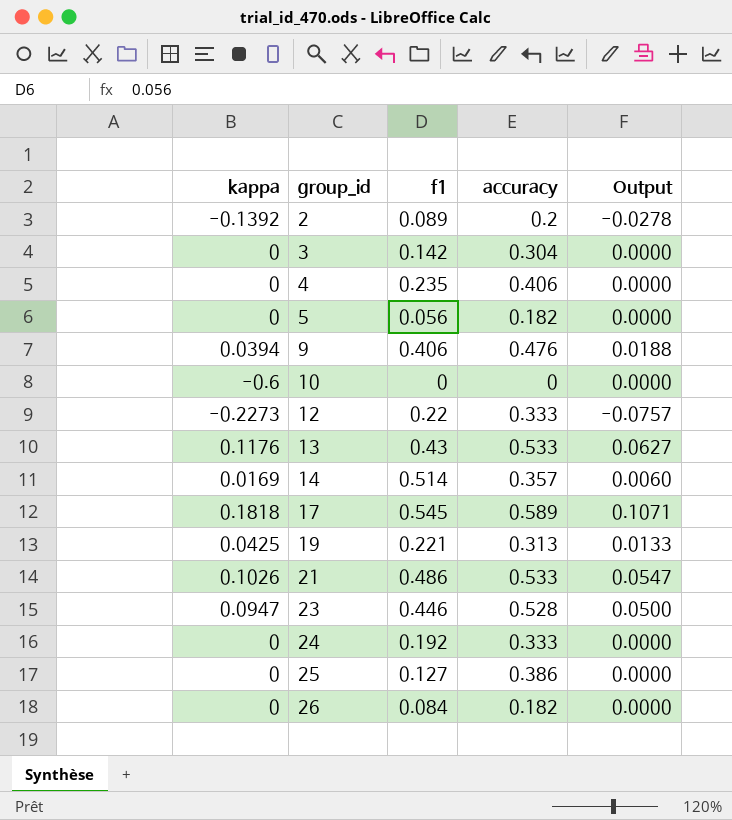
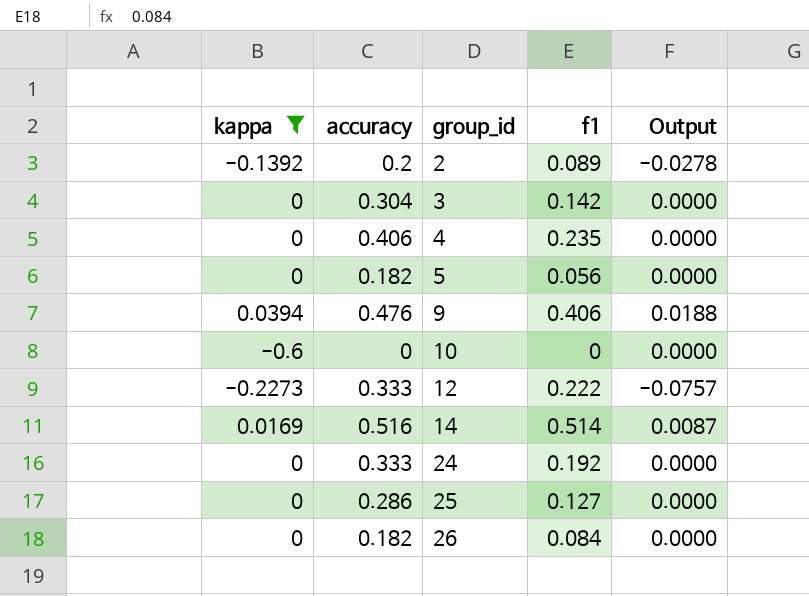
filter: none -> kappa <= 0.0394
column accuracy | position: 4 -> 2
12 | f1: 0.22 -> 0.222
14 | accuracy: 0.357 -> 0.516
14 | Output: 0.0060 -> 0.0087
25 | accuracy: 0.386 -> 0.286

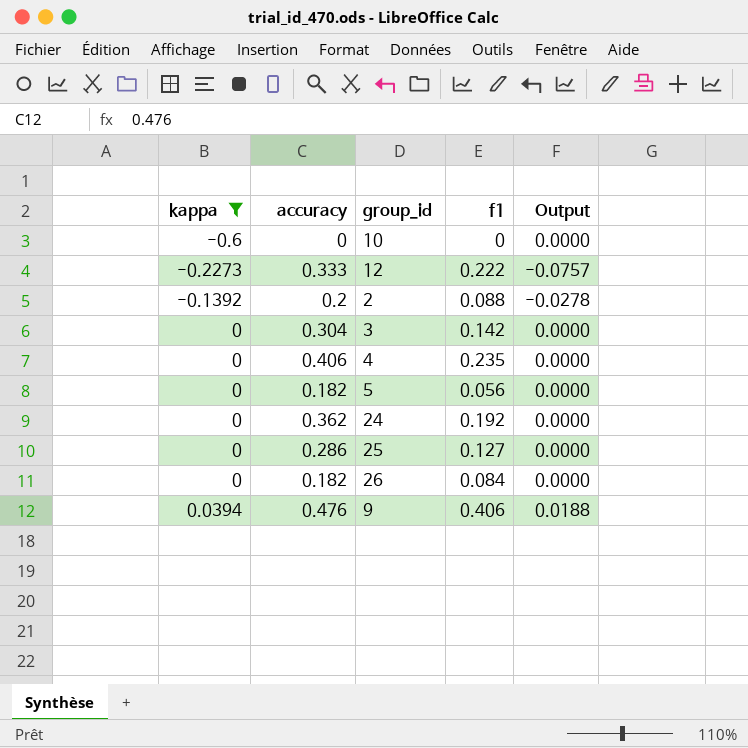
row order: group_id ascending -> kappa ascending
row 14: 0.0169 | 0.516 | 0.514 | 0.0087 -> none
2 | f1: 0.089 -> 0.088
24 | accuracy: 0.333 -> 0.362

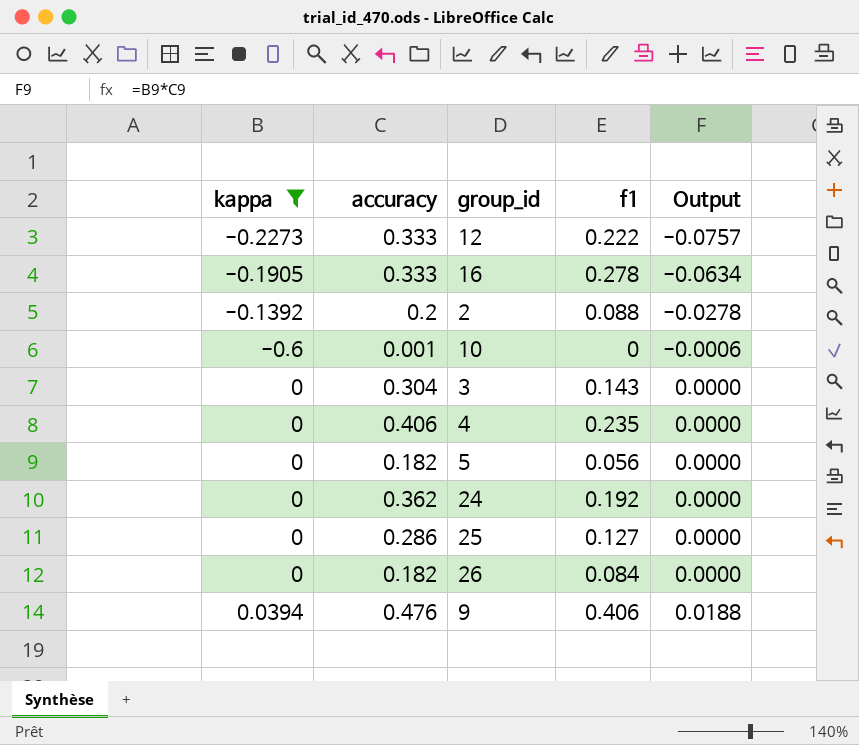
row order: kappa ascending -> Output ascending
row 16: none -> -0.1905 | 0.333 | 0.278 | -0.0634
10 | accuracy: 0 -> 0.001
10 | Output: 0.0000 -> -0.0006
3 | f1: 0.142 -> 0.143

